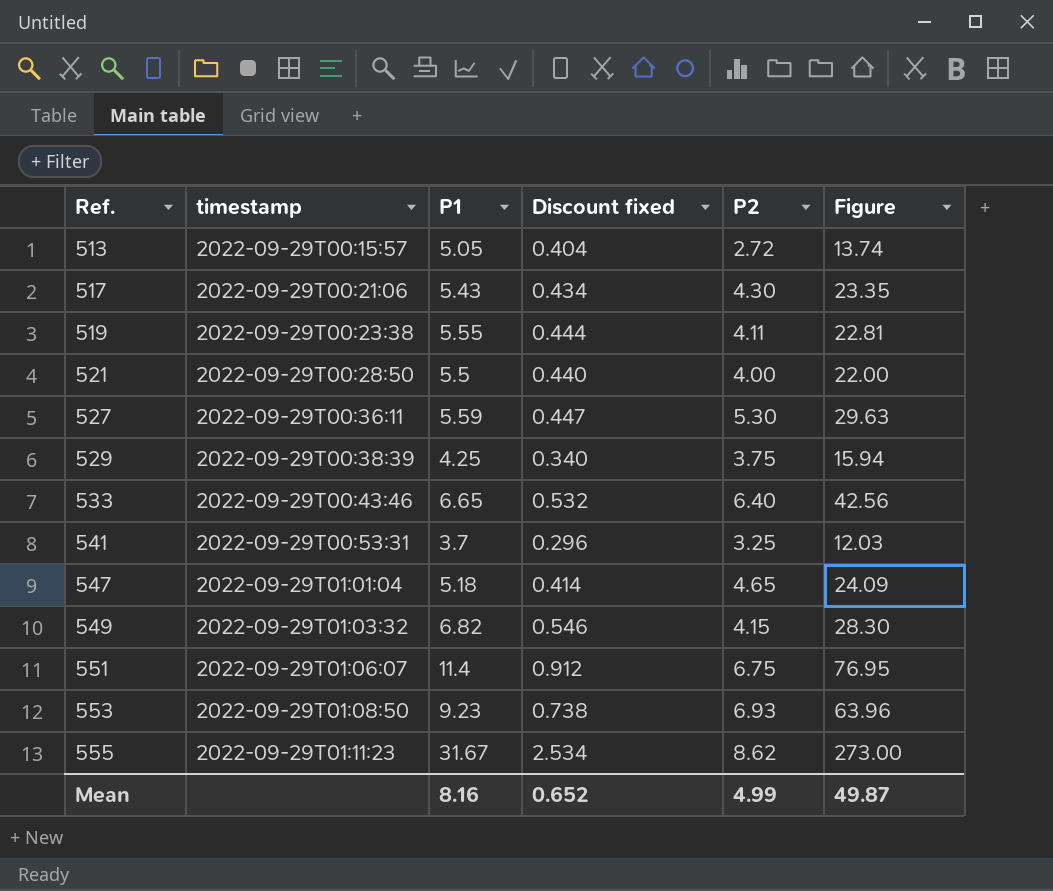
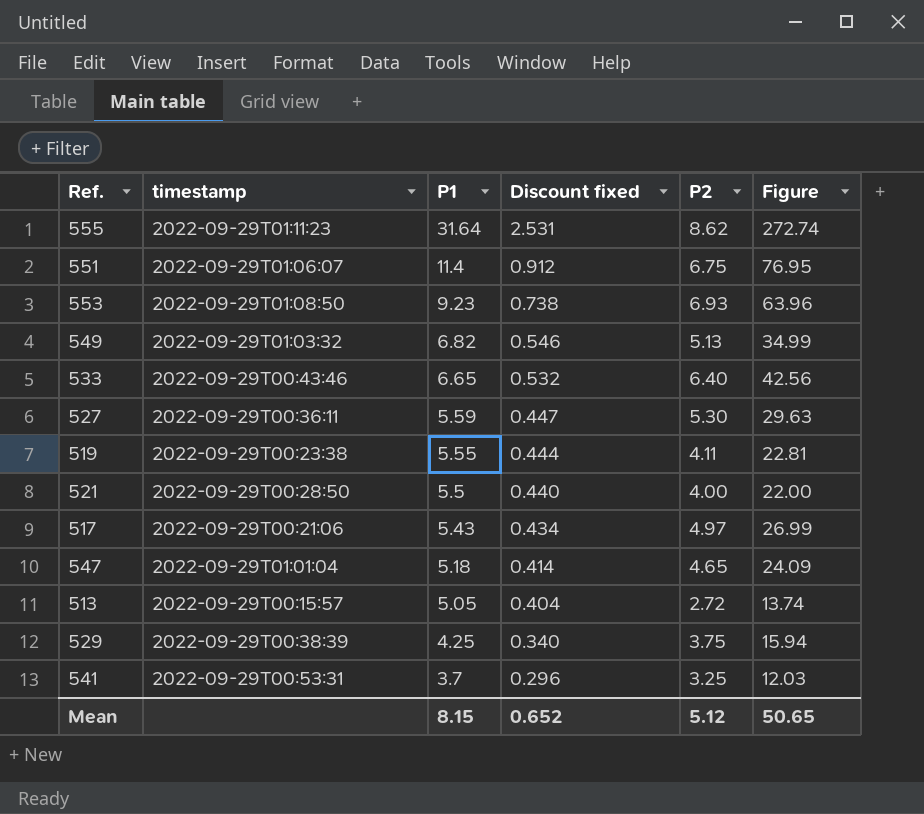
row order: Ref. ascending -> P1 descending
555 | P1: 31.67 -> 31.64
555 | Discount fixed: 2.534 -> 2.531
555 | Figure: 273.00 -> 272.74
549 | P2: 4.15 -> 5.13
549 | Figure: 28.30 -> 34.99
517 | P2: 4.30 -> 4.97
517 | Figure: 23.35 -> 26.99
Mean | P1: 8.16 -> 8.15
Mean | P2: 4.99 -> 5.12
Mean | Figure: 49.87 -> 50.65

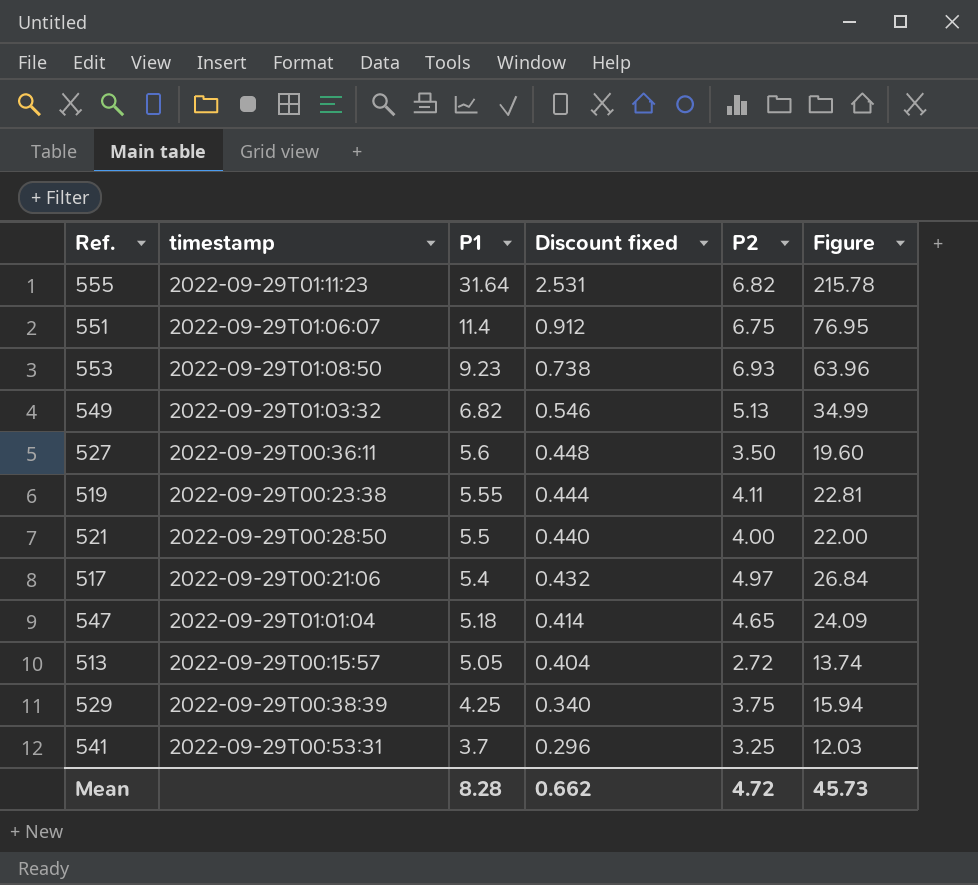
row 533: 2022-09-29T00:43:46 | 6.65 | 0.532 | 6.40 | 42.56 -> none
555 | P2: 8.62 -> 6.82
555 | Figure: 272.74 -> 215.78
527 | P1: 5.59 -> 5.6
527 | Discount fixed: 0.447 -> 0.448
527 | P2: 5.30 -> 3.50
527 | Figure: 29.63 -> 19.60
517 | P1: 5.43 -> 5.4
517 | Discount fixed: 0.434 -> 0.432
517 | Figure: 26.99 -> 26.84
Mean | P1: 8.15 -> 8.28
Mean | Discount fixed: 0.652 -> 0.662
Mean | P2: 5.12 -> 4.72
Mean | Figure: 50.65 -> 45.73

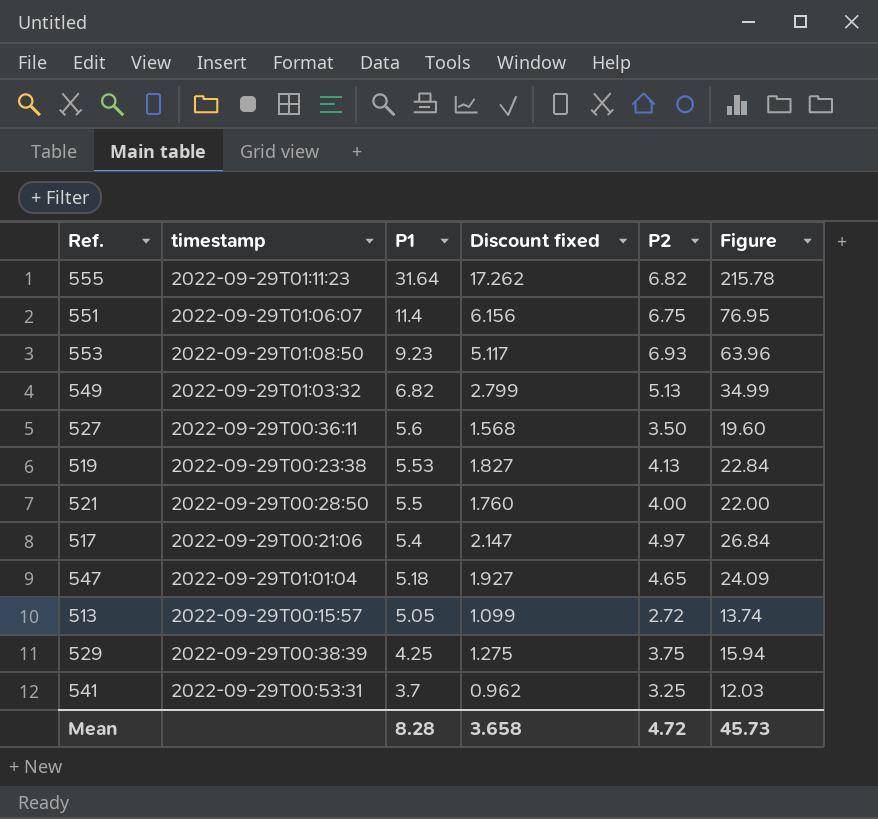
column Discount fixed | formula: [P1] * 0.08 -> [Figure] * 0.08
519 | P1: 5.55 -> 5.53
519 | P2: 4.11 -> 4.13
519 | Figure: 22.81 -> 22.84
Mean | Discount fixed: 0.662 -> 3.658

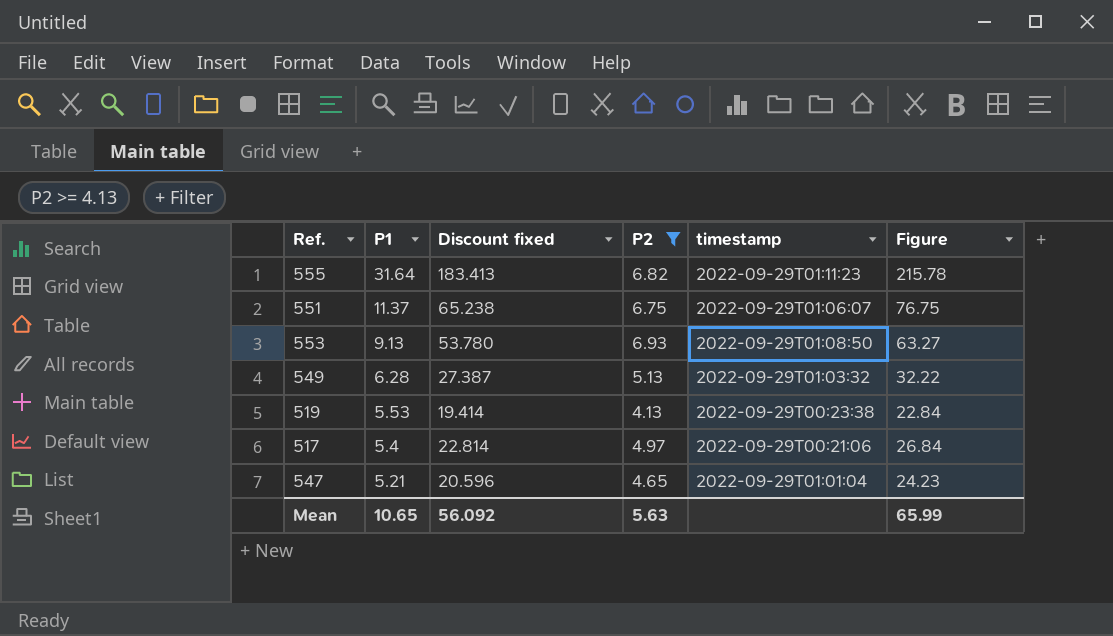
filter: none -> P2 >= 4.13
column Discount fixed | formula: [Figure] * 0.08 -> [Figure] * 0.85
column timestamp | position: 2 -> 5
551 | P1: 11.4 -> 11.37
551 | Figure: 76.95 -> 76.75
553 | P1: 9.23 -> 9.13
553 | Figure: 63.96 -> 63.27
549 | P1: 6.82 -> 6.28
549 | Figure: 34.99 -> 32.22
547 | P1: 5.18 -> 5.21
547 | Figure: 24.09 -> 24.23
Mean | P1: 8.28 -> 10.65
Mean | Discount fixed: 3.658 -> 56.092
Mean | P2: 4.72 -> 5.63
Mean | Figure: 45.73 -> 65.99

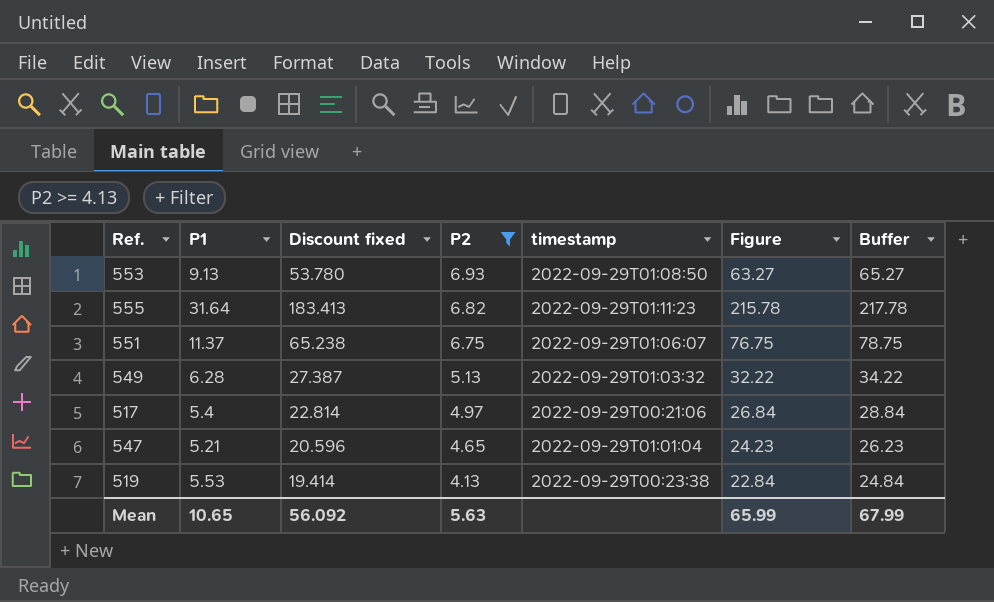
row order: P1 descending -> P2 descending
column Buffer | formula: none -> [Figure] + 2

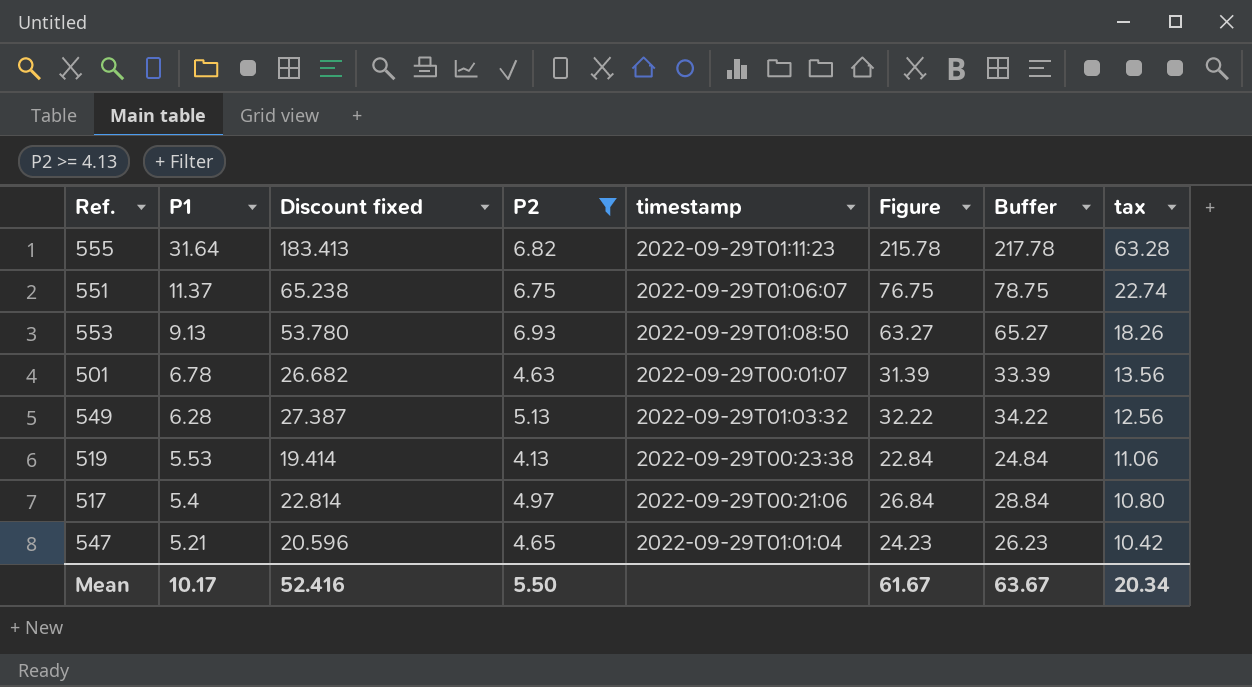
row order: P2 descending -> P1 descending
column tax | formula: none -> [P1] * 2
row 501: none -> 6.78 | 26.682 | 4.63 | 2022-09-29T00:01:07 | 31.39 | 33.39 | 13.56
Mean | P1: 10.65 -> 10.17
Mean | Discount fixed: 56.092 -> 52.416
Mean | P2: 5.63 -> 5.50
Mean | Figure: 65.99 -> 61.67
Mean | Buffer: 67.99 -> 63.67

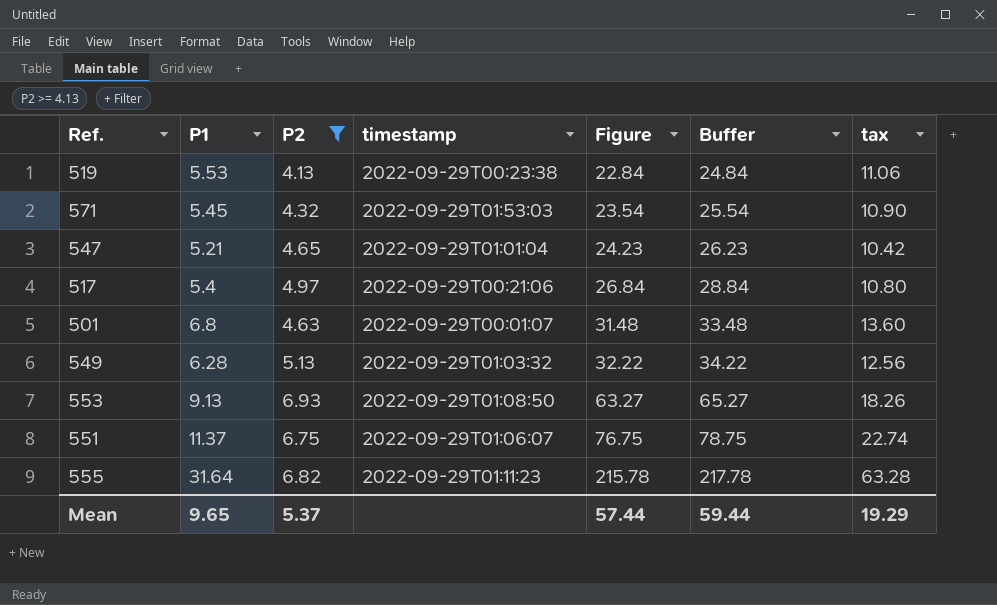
row order: P1 descending -> Figure ascending
column Discount fixed | formula: [Figure] * 0.85 -> none
row 571: none -> 5.45 | 4.32 | 2022-09-29T01:53:03 | 23.54 | 25.54 | 10.90
501 | P1: 6.78 -> 6.8
501 | Figure: 31.39 -> 31.48
501 | Buffer: 33.39 -> 33.48
501 | tax: 13.56 -> 13.60
Mean | P1: 10.17 -> 9.65
Mean | P2: 5.50 -> 5.37
Mean | Figure: 61.67 -> 57.44
Mean | Buffer: 63.67 -> 59.44
Mean | tax: 20.34 -> 19.29

